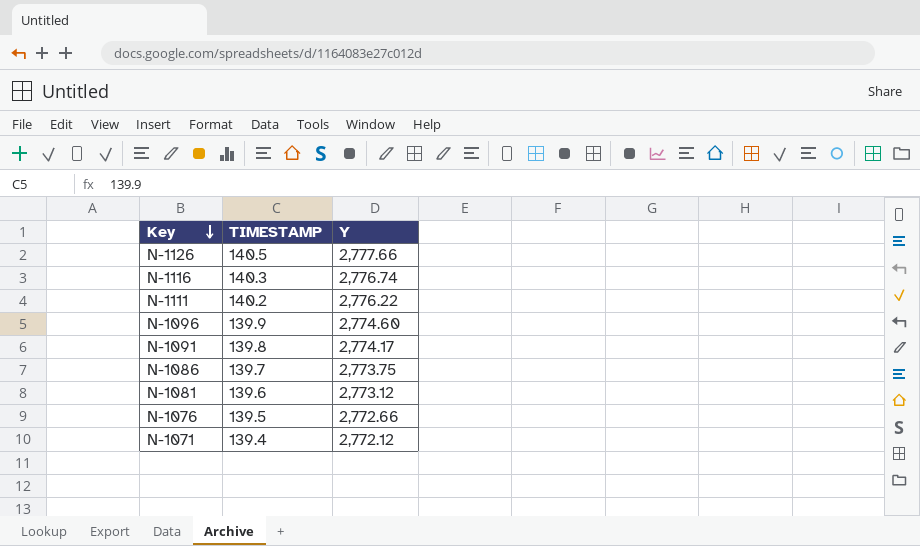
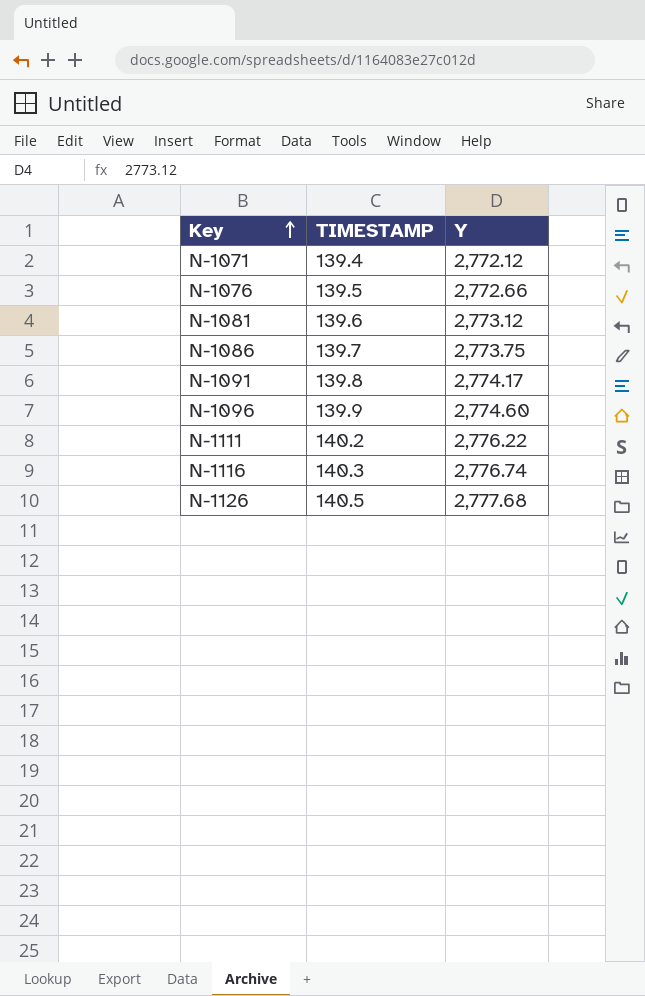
row order: Key descending -> Key ascending
N-1126 | Y: 2,777.66 -> 2,777.68

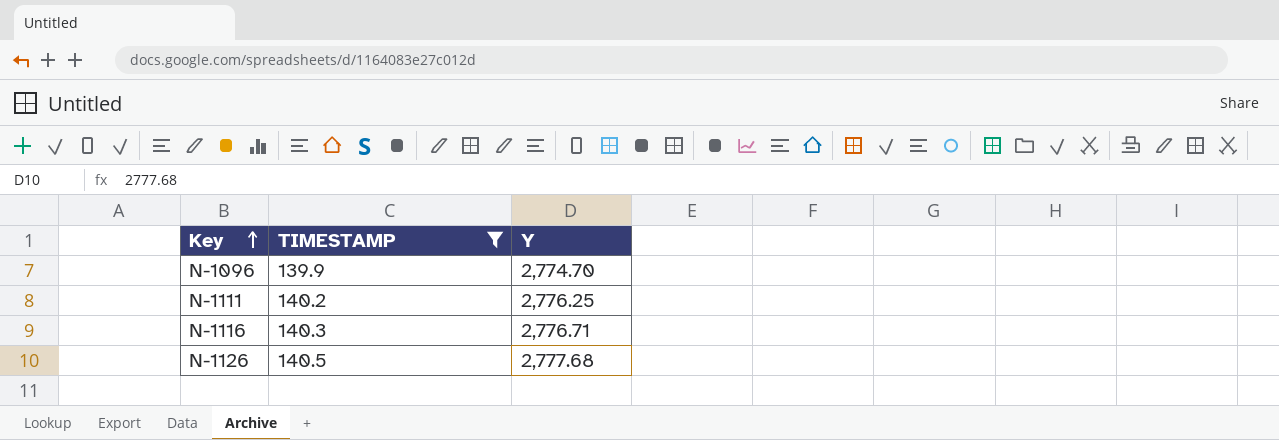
filter: none -> TIMESTAMP >= 139.9
N-1096 | Y: 2,774.60 -> 2,774.70
N-1111 | Y: 2,776.22 -> 2,776.25
N-1116 | Y: 2,776.74 -> 2,776.71

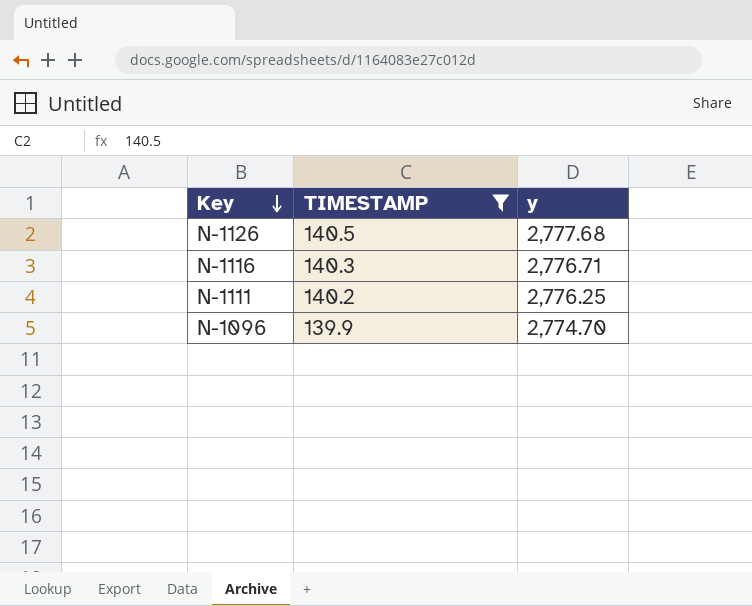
row order: Key ascending -> Key descending
column name: Y -> y

